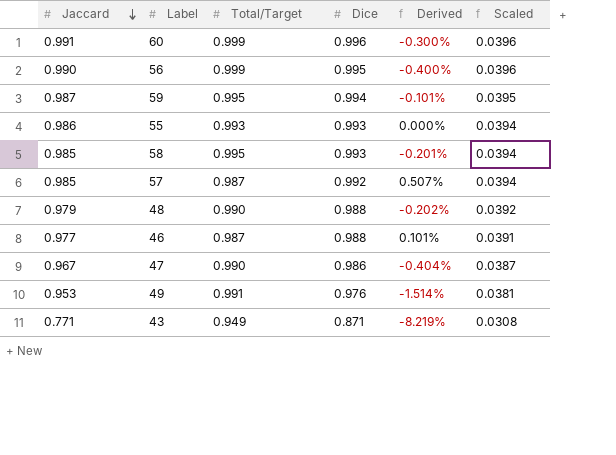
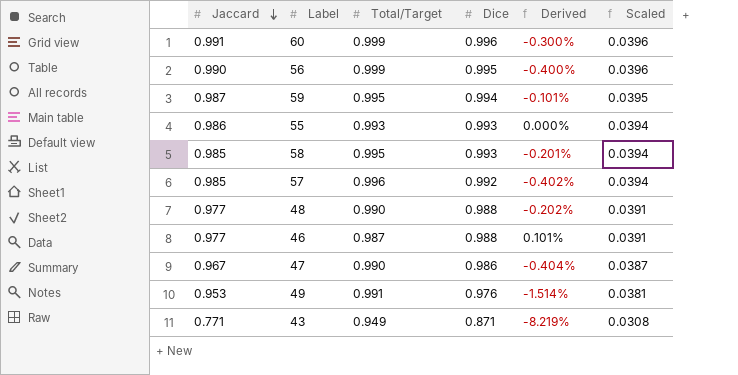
57 | Total/Target: 0.987 -> 0.996
57 | Derived: 0.507% -> -0.402%
48 | Jaccard: 0.979 -> 0.977
48 | Scaled: 0.0392 -> 0.0391

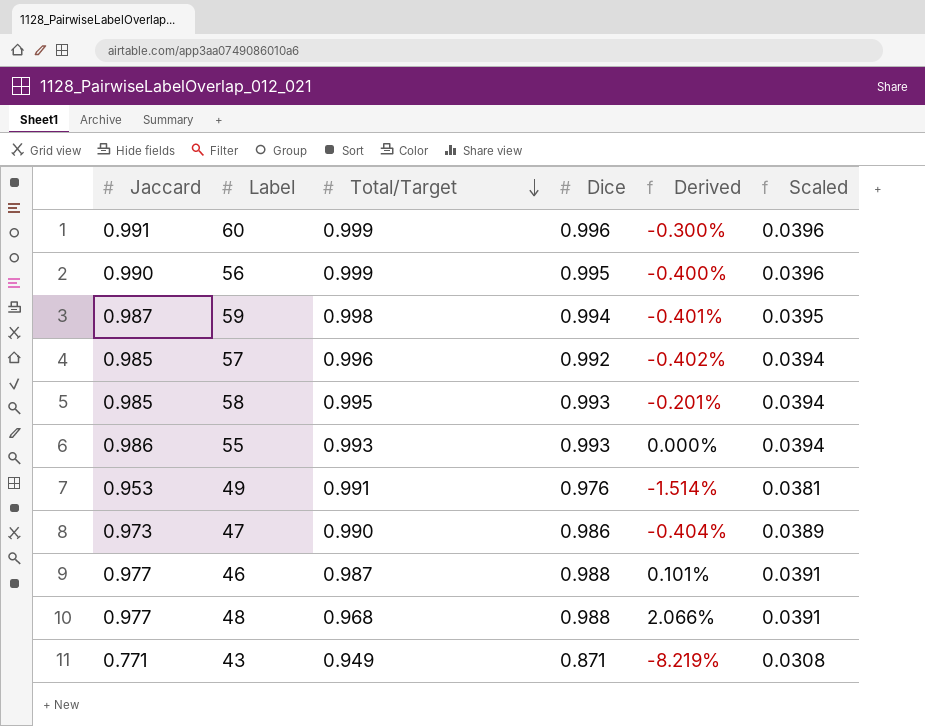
row order: Jaccard descending -> Total/Target descending
59 | Total/Target: 0.995 -> 0.998
59 | Derived: -0.101% -> -0.401%
47 | Jaccard: 0.967 -> 0.973
47 | Scaled: 0.0387 -> 0.0389
48 | Total/Target: 0.990 -> 0.968
48 | Derived: -0.202% -> 2.066%

